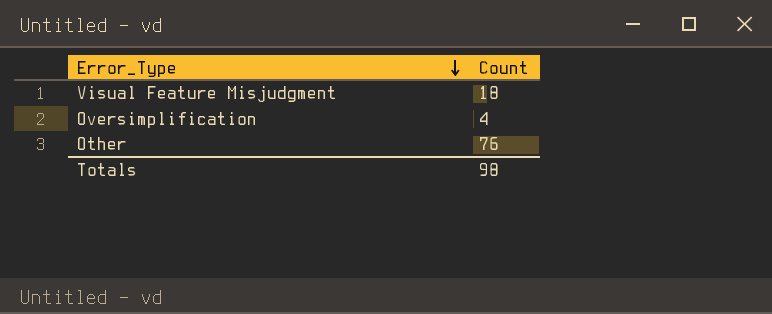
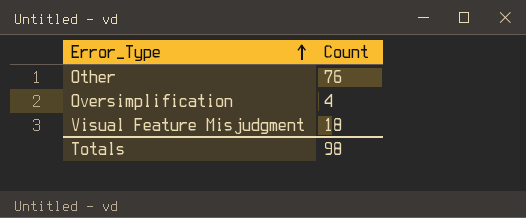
row order: Error_Type descending -> Error_Type ascending

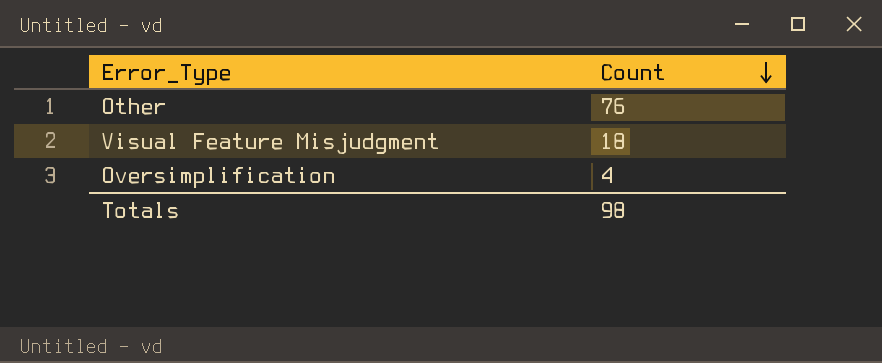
row order: Error_Type ascending -> Count descending

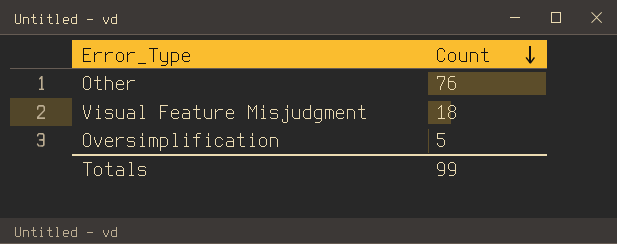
Oversimplification | Count: 4 -> 5
Totals | Count: 98 -> 99

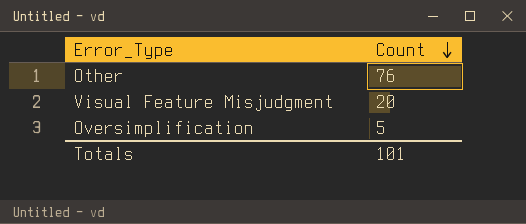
Visual Feature Misjudgment | Count: 18 -> 20
Totals | Count: 99 -> 101

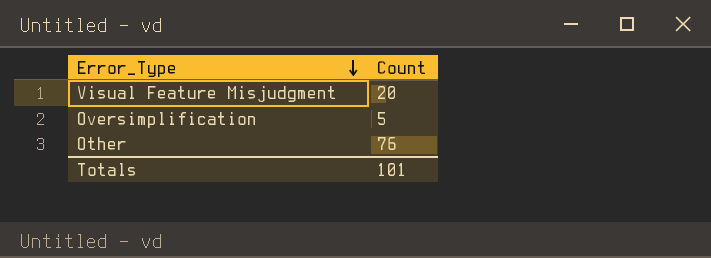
row order: Count descending -> Error_Type descending

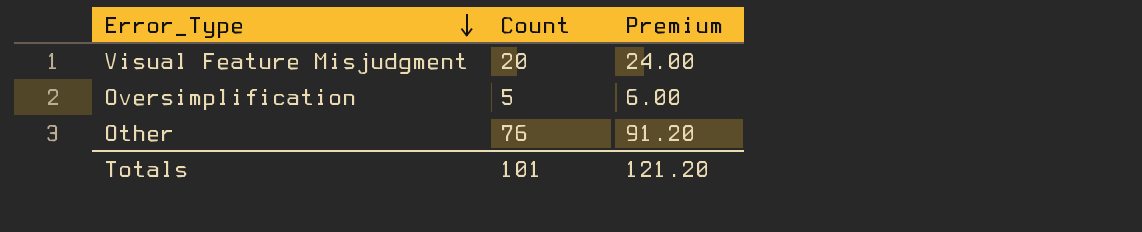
column Premium | formula: none -> [Count] * 1.2

